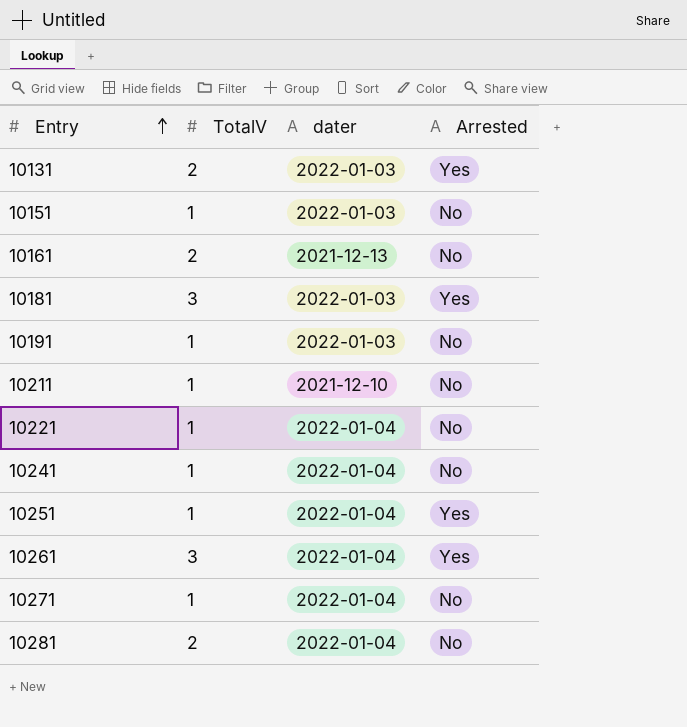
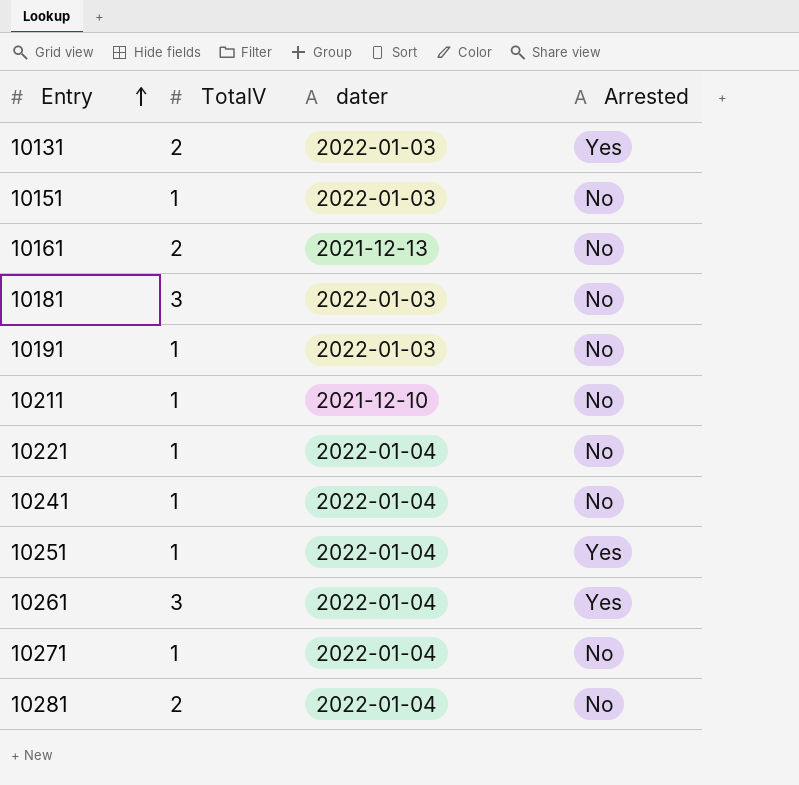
10181 | Arrested: Yes -> No

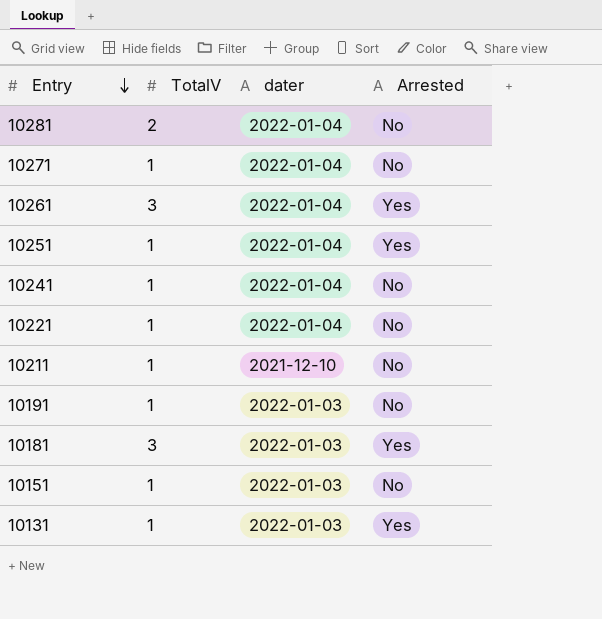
row order: Entry ascending -> Entry descending
row 10161: 2 | 2021-12-13 | No -> none
10181 | Arrested: No -> Yes
10131 | TotalV: 2 -> 1

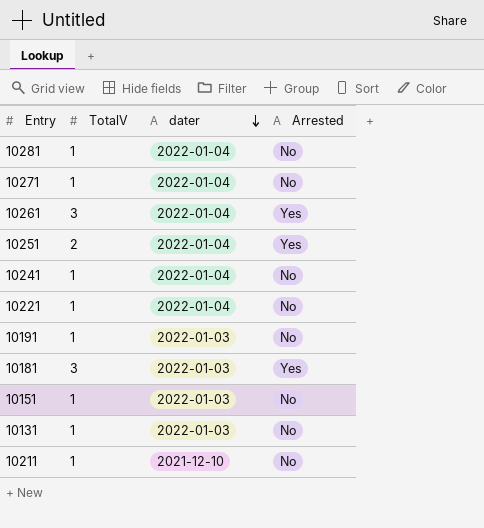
row order: Entry descending -> dater descending
10281 | TotalV: 2 -> 1
10251 | TotalV: 1 -> 2
10131 | Arrested: Yes -> No

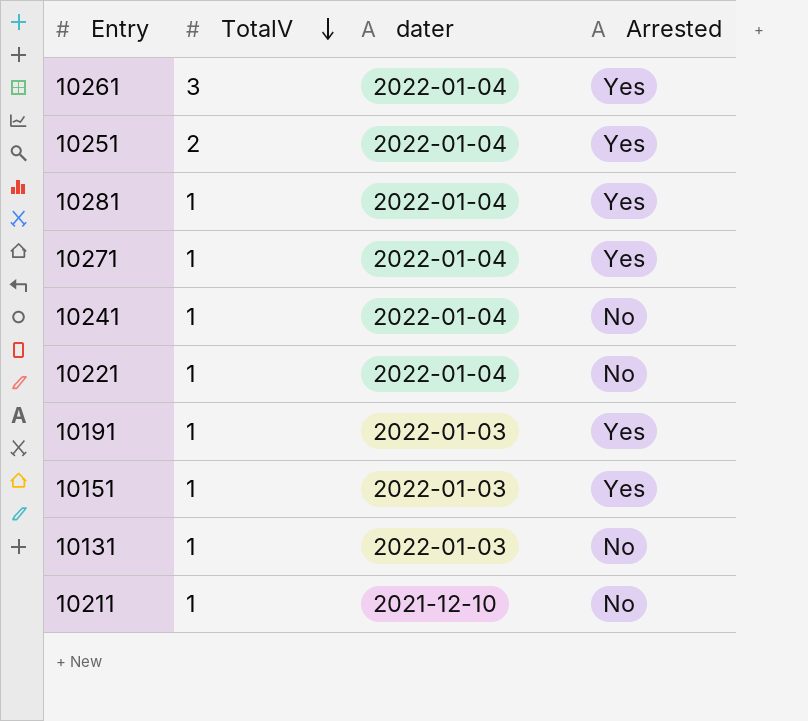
row order: dater descending -> TotalV descending
row 10181: 3 | 2022-01-03 | Yes -> none
10281 | Arrested: No -> Yes
10271 | Arrested: No -> Yes
10191 | Arrested: No -> Yes
10151 | Arrested: No -> Yes

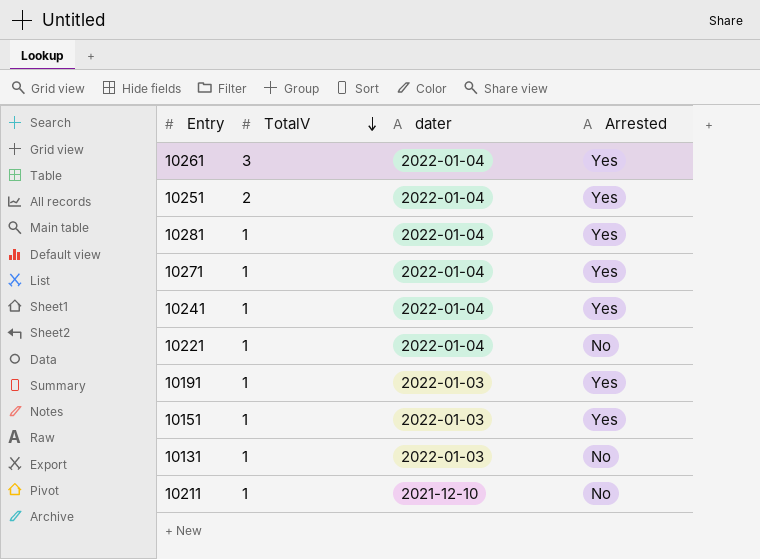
10241 | Arrested: No -> Yes

